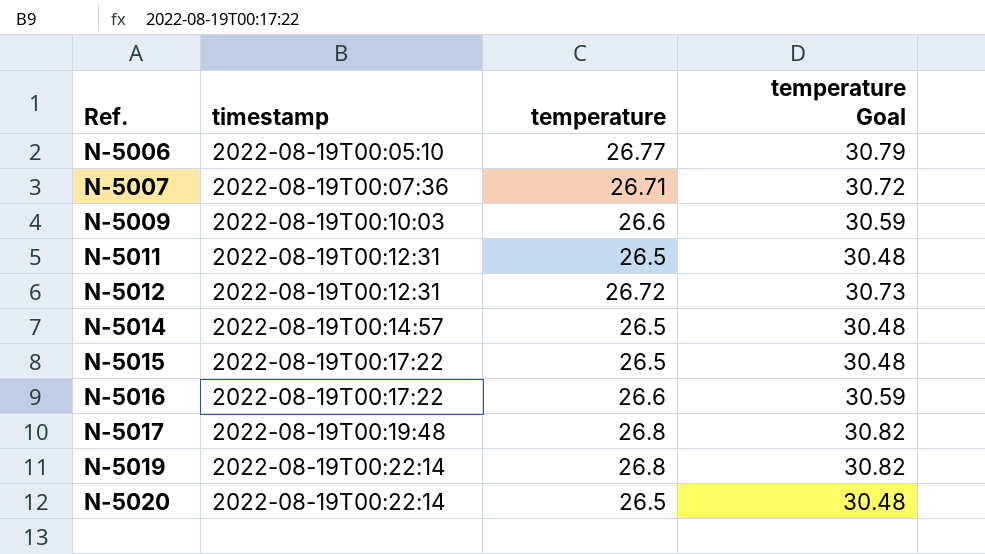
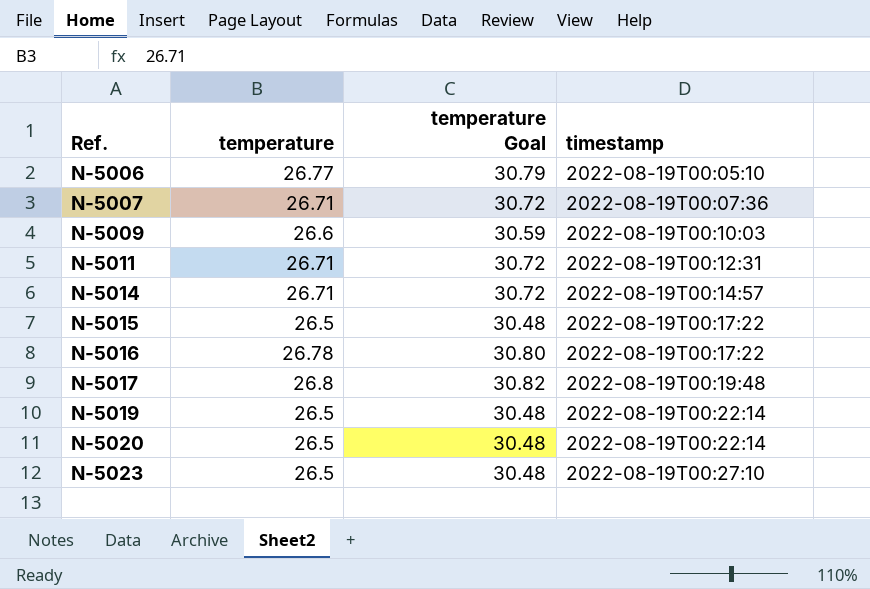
column timestamp | position: 2 -> 4
row N-5012: 2022-08-19T00:12:31 | 26.72 | 30.73 -> none
N-5011 | temperature: 26.5 -> 26.71
N-5011 | temperature Goal: 30.48 -> 30.72
N-5014 | temperature: 26.5 -> 26.71
N-5014 | temperature Goal: 30.48 -> 30.72
N-5016 | temperature: 26.6 -> 26.78
N-5016 | temperature Goal: 30.59 -> 30.80
N-5019 | temperature: 26.8 -> 26.5
N-5019 | temperature Goal: 30.82 -> 30.48
row N-5023: none -> 26.5 | 30.48 | 2022-08-19T00:27:10

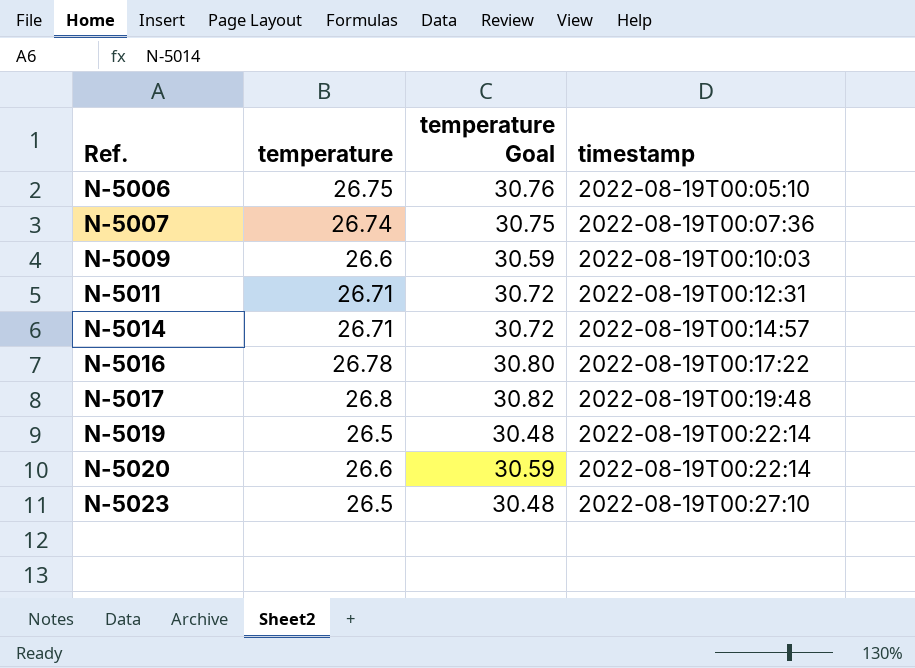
row N-5015: 26.5 | 30.48 | 2022-08-19T00:17:22 -> none
N-5006 | temperature: 26.77 -> 26.75
N-5006 | temperature Goal: 30.79 -> 30.76
N-5007 | temperature: 26.71 -> 26.74
N-5007 | temperature Goal: 30.72 -> 30.75
N-5020 | temperature: 26.5 -> 26.6
N-5020 | temperature Goal: 30.48 -> 30.59

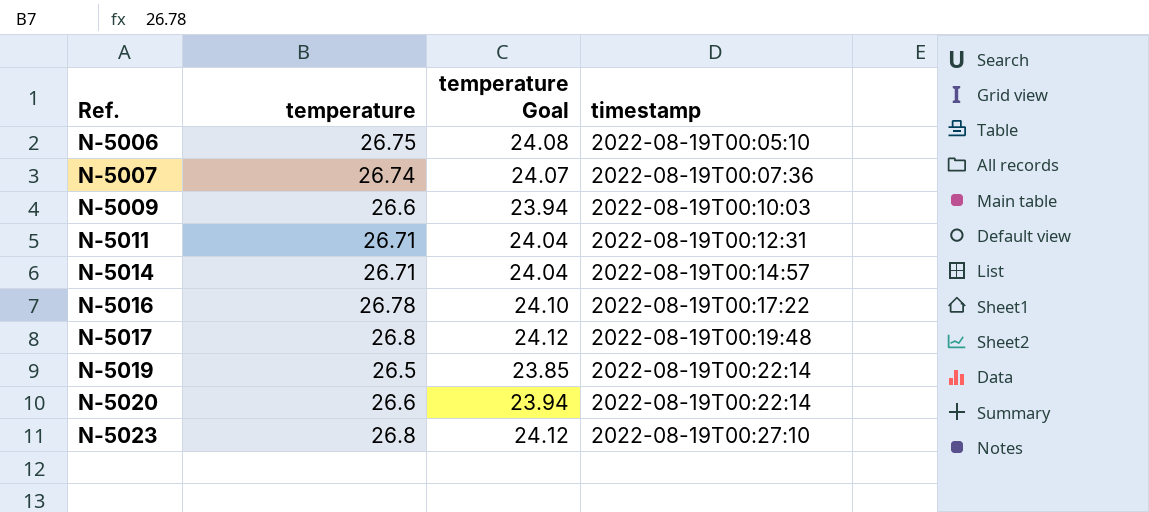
column temperature Goal | formula: [temperature] * 1.15 -> [temperature] * 0.9
N-5023 | temperature: 26.5 -> 26.8

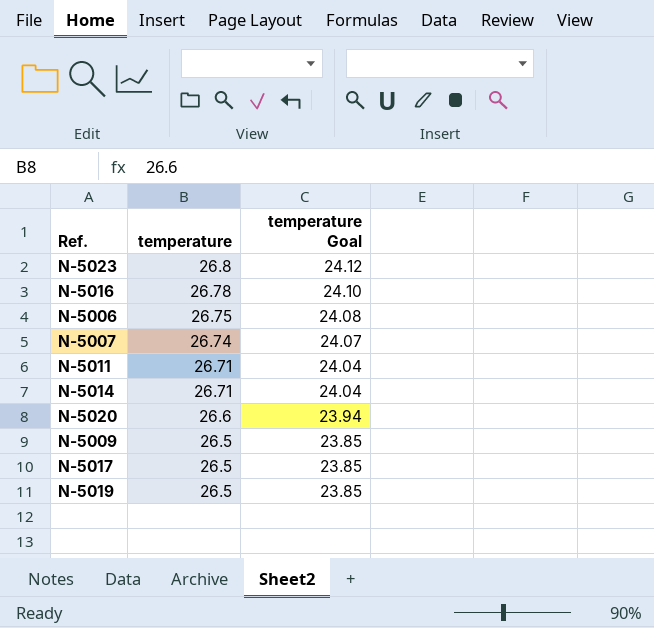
row order: Ref. ascending -> temperature descending
column timestamp | position: 4 -> none
N-5009 | temperature: 26.6 -> 26.5
N-5009 | temperature Goal: 23.94 -> 23.85
N-5017 | temperature: 26.8 -> 26.5
N-5017 | temperature Goal: 24.12 -> 23.85

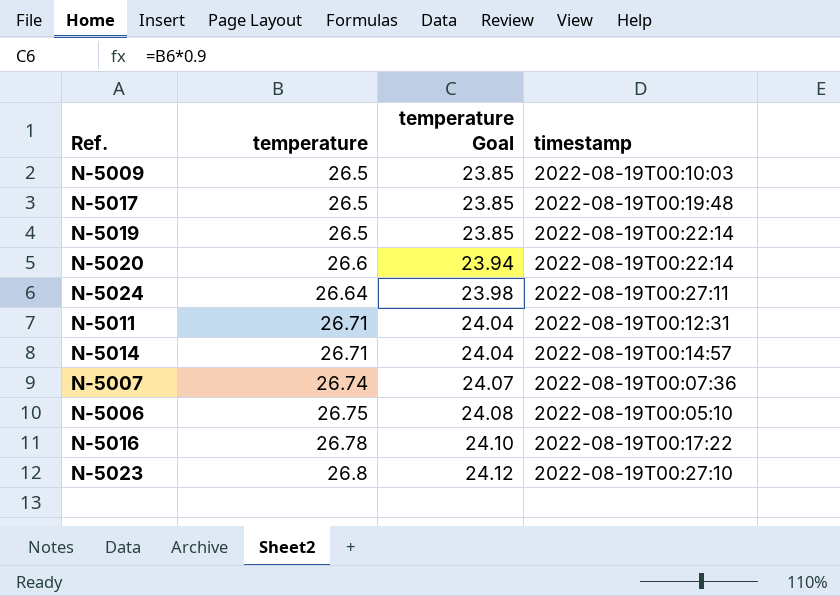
row order: temperature descending -> temperature ascending
column timestamp | position: none -> 4
row N-5024: none -> 26.64 | 23.98 | 2022-08-19T00:27:11

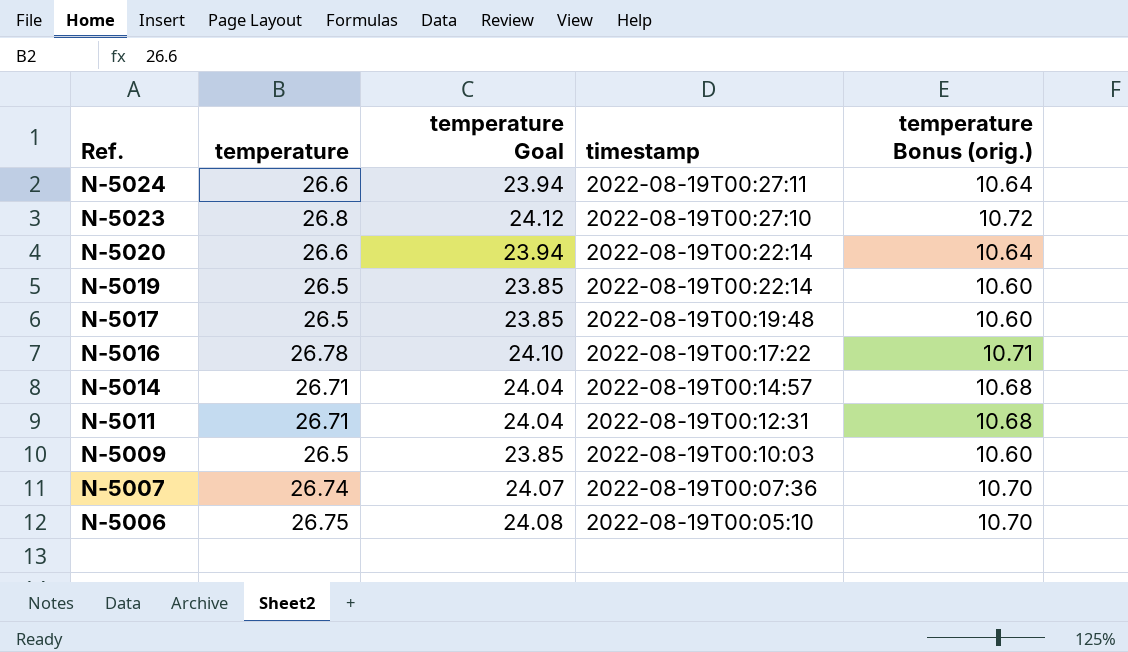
row order: temperature ascending -> Ref. descending
column temperature Bonus (orig.) | formula: none -> [temperature] * 0.4
N-5024 | temperature: 26.64 -> 26.6
N-5024 | temperature Goal: 23.98 -> 23.94

